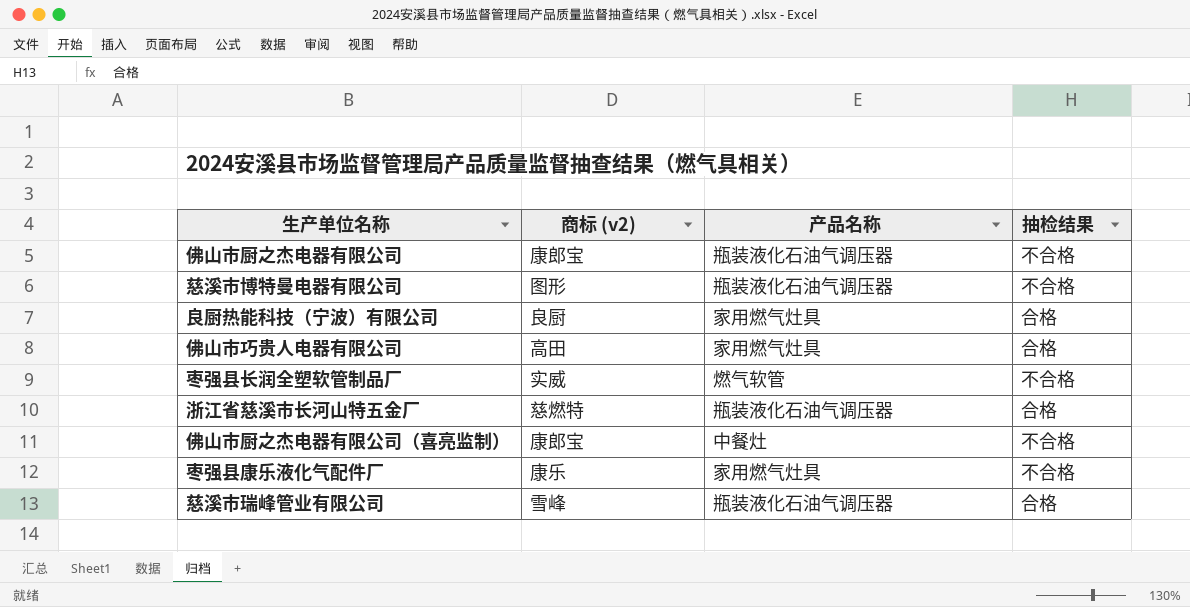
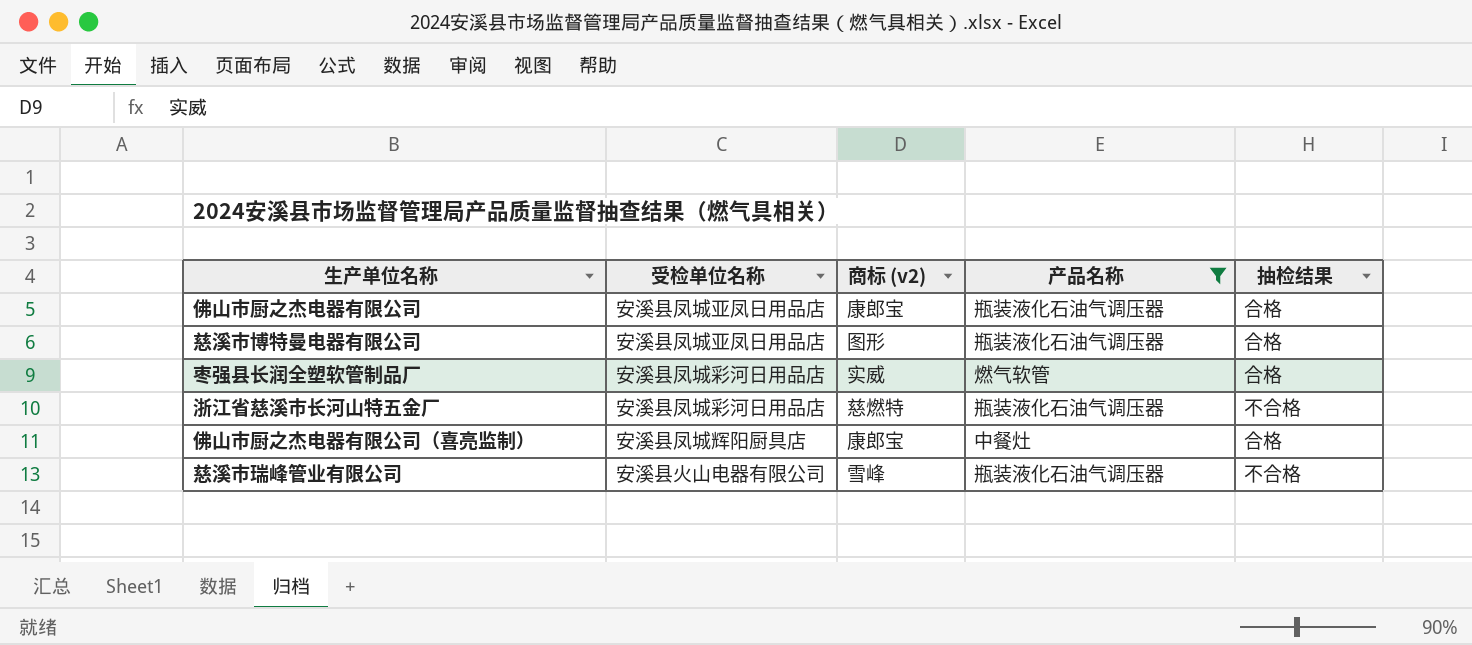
filter: none -> 产品名称 != 家用燃气灶具
column 受检单位名称 | position: none -> 2
佛山市厨之杰电器有限公司 | 抽检结果: 不合格 -> 合格
慈溪市博特曼电器有限公司 | 抽检结果: 不合格 -> 合格
枣强县长润全塑软管制品厂 | 抽检结果: 不合格 -> 合格
浙江省慈溪市长河山特五金厂 | 抽检结果: 合格 -> 不合格
佛山市厨之杰电器有限公司（喜亮监制） | 抽检结果: 不合格 -> 合格
慈溪市瑞峰管业有限公司 | 抽检结果: 合格 -> 不合格

